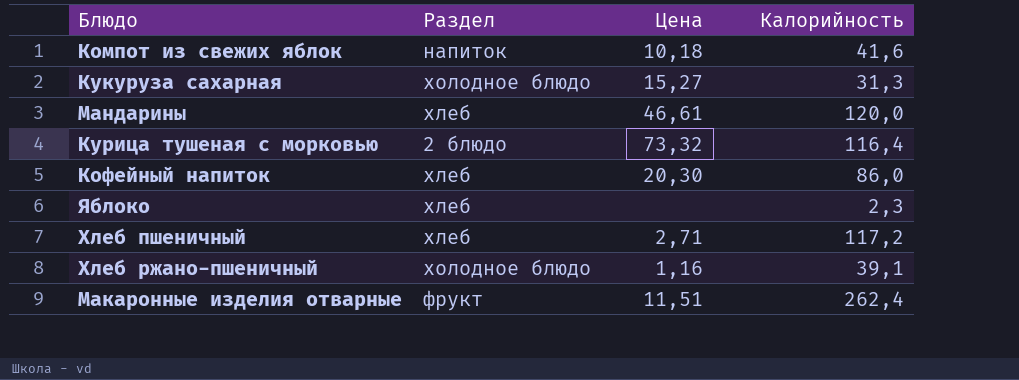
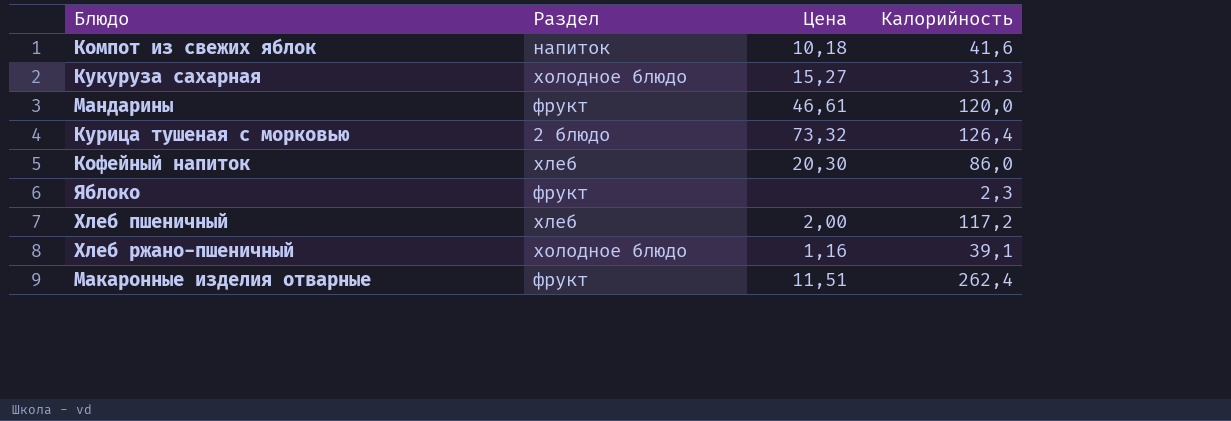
Мандарины | Раздел: хлеб -> фрукт
Курица тушеная с морковью | Калорийность: 116,4 -> 126,4
Яблоко | Раздел: хлеб -> фрукт
Хлеб пшеничный | Цена: 2,71 -> 2,00

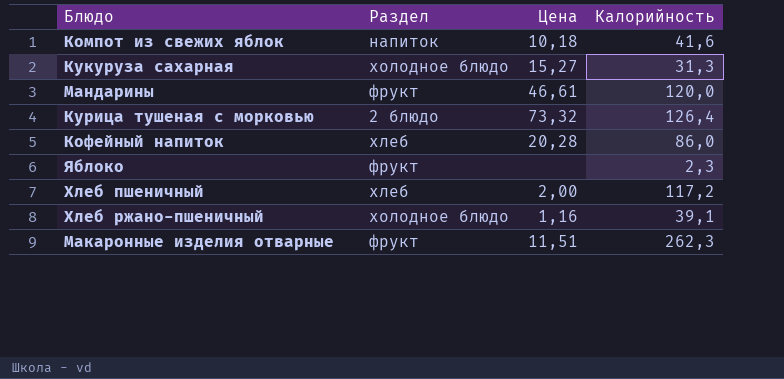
Кофейный напиток | Цена: 20,30 -> 20,28
Макаронные изделия отварные | Калорийность: 262,4 -> 262,3

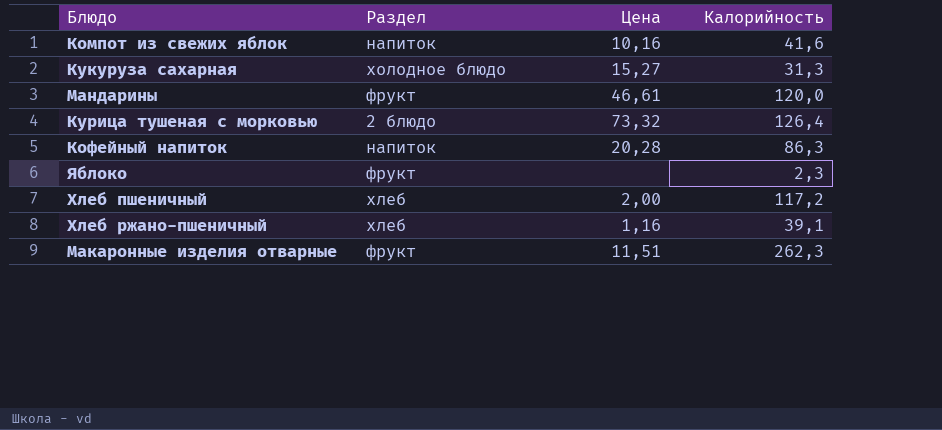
Компот из свежих яблок | Цена: 10,18 -> 10,16
Кофейный напиток | Раздел: хлеб -> напиток
Кофейный напиток | Калорийность: 86,0 -> 86,3
Хлеб ржано-пшеничный | Раздел: холодное блюдо -> хлеб

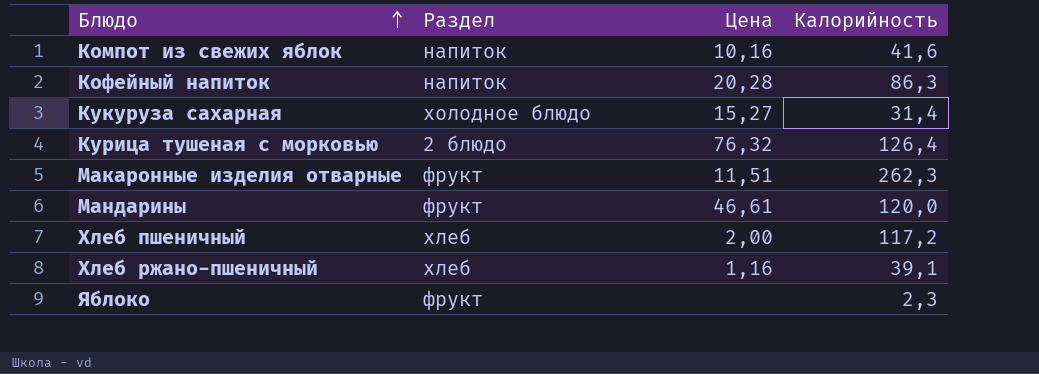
row order: none -> Блюдо ascending
Кукуруза сахарная | Калорийность: 31,3 -> 31,4
Курица тушеная с морковью | Цена: 73,32 -> 76,32

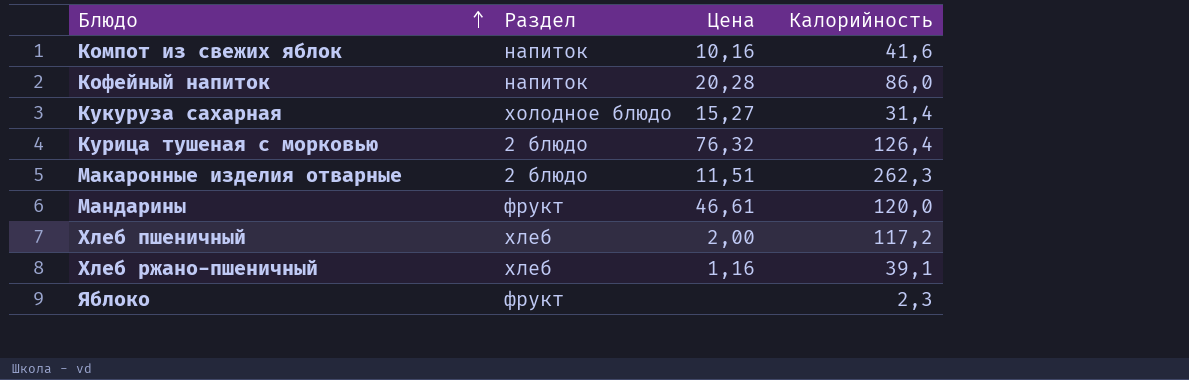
Кофейный напиток | Калорийность: 86,3 -> 86,0
Макаронные изделия отварные | Раздел: фрукт -> 2 блюдо

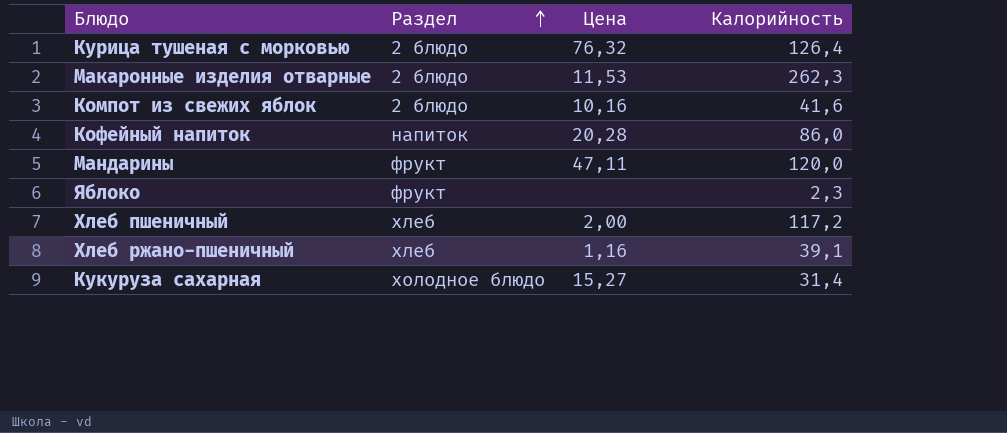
row order: Блюдо ascending -> Раздел ascending
Макаронные изделия отварные | Цена: 11,51 -> 11,53
Компот из свежих яблок | Раздел: напиток -> 2 блюдо
Мандарины | Цена: 46,61 -> 47,11

